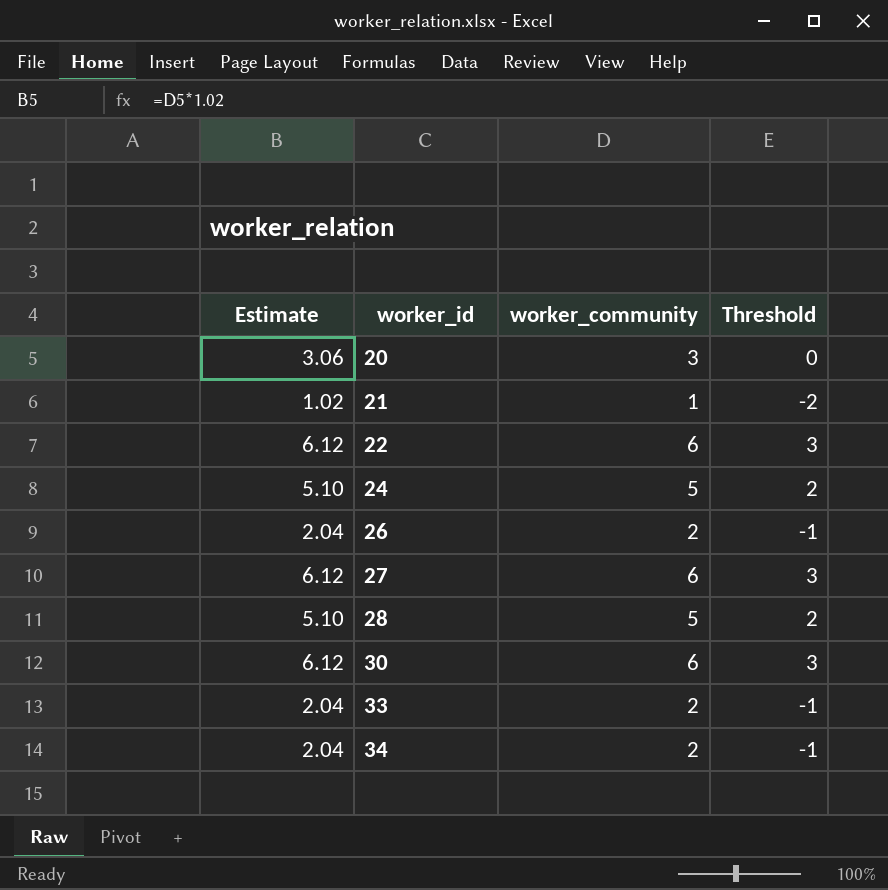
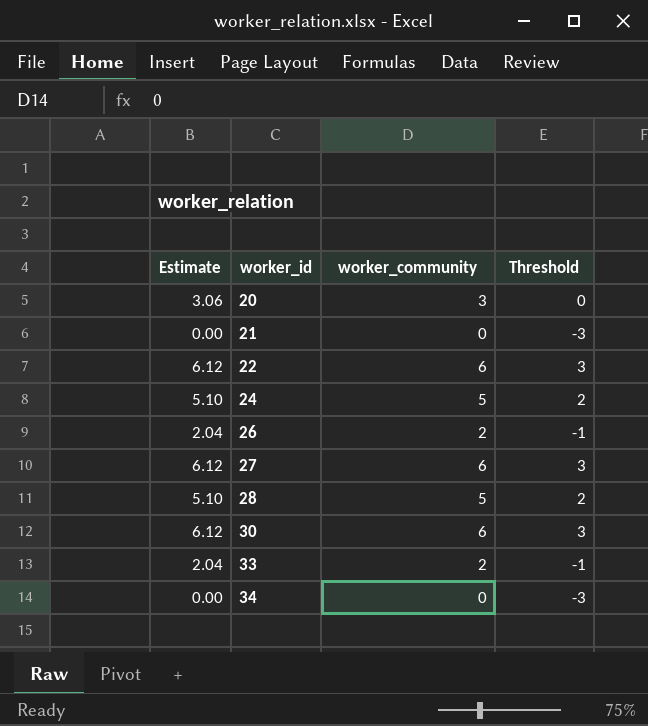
21 | Estimate: 1.02 -> 0.00
21 | worker_community: 1 -> 0
21 | Threshold: -2 -> -3
34 | Estimate: 2.04 -> 0.00
34 | worker_community: 2 -> 0
34 | Threshold: -1 -> -3

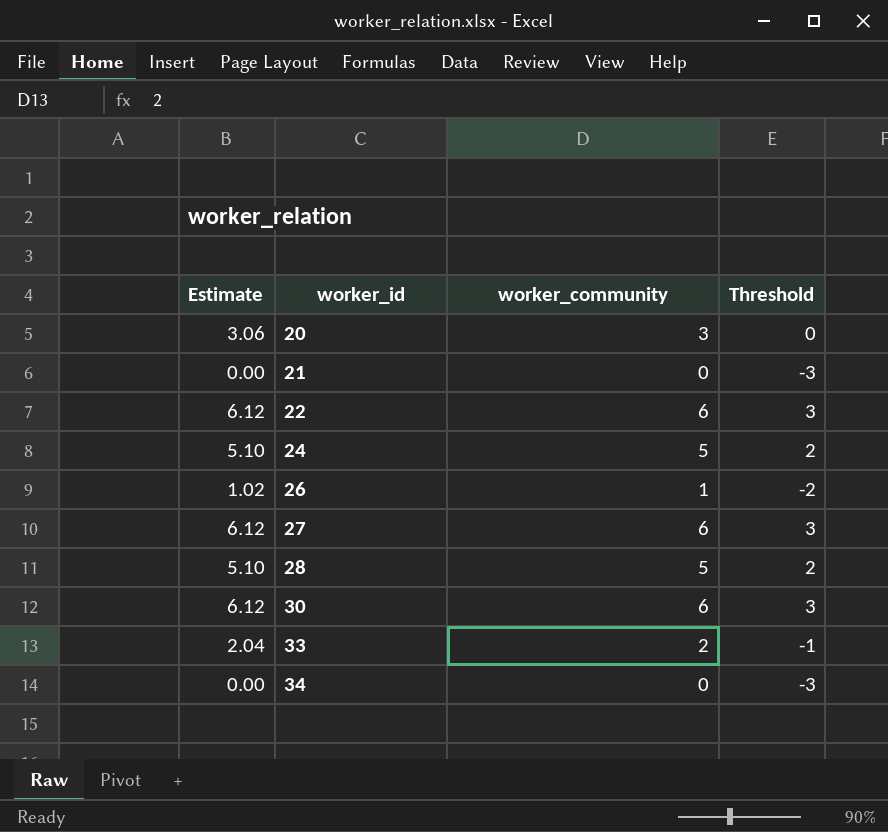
26 | Estimate: 2.04 -> 1.02
26 | worker_community: 2 -> 1
26 | Threshold: -1 -> -2

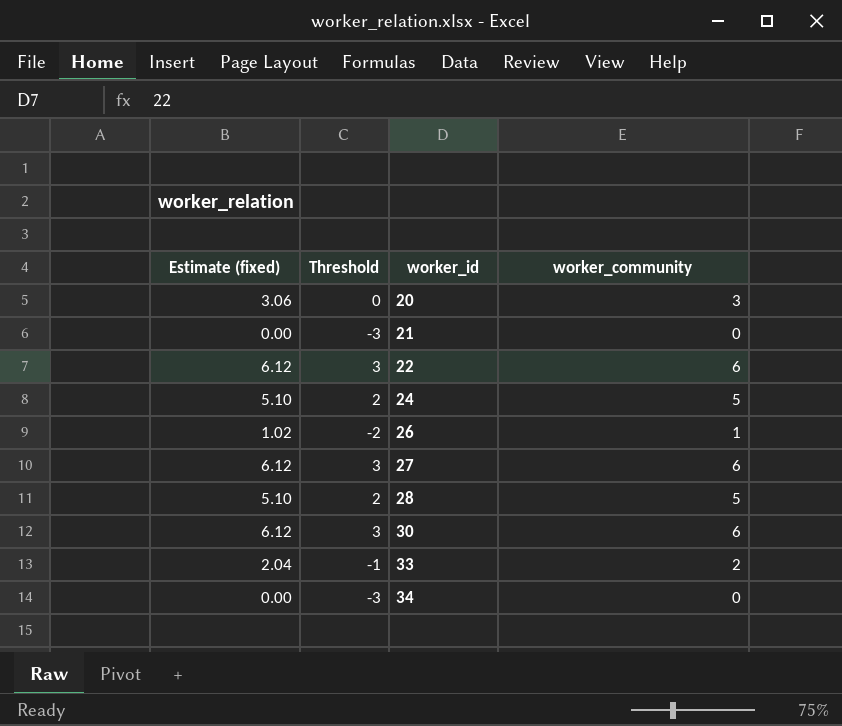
column name: Estimate -> Estimate (fixed)
column Threshold | position: 4 -> 2

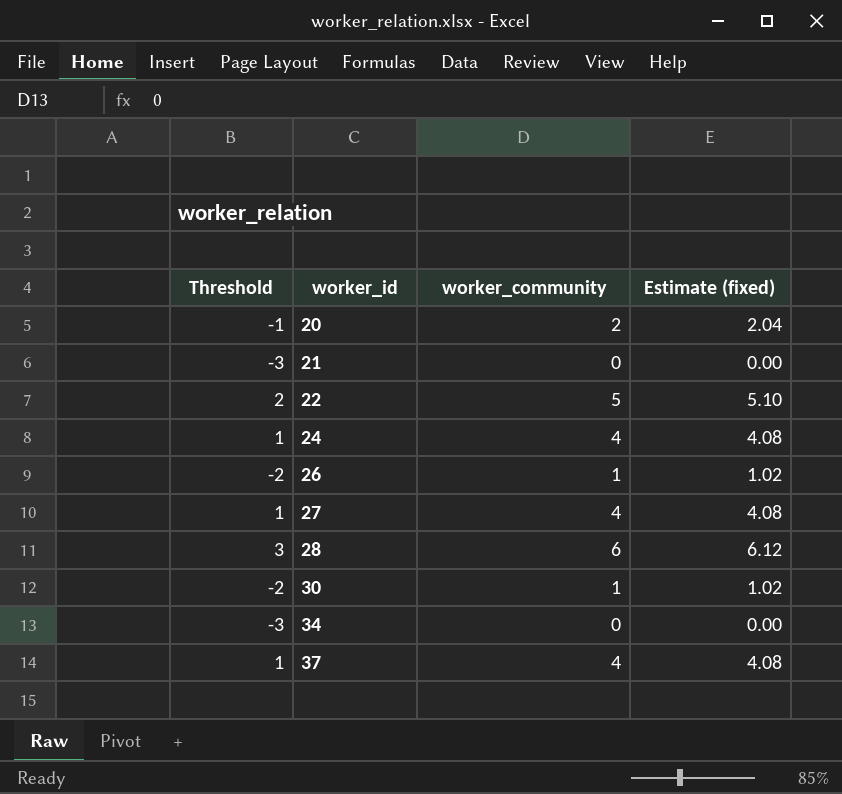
column Estimate (fixed) | position: 1 -> 4
row 33: 2.04 | -1 | 2 -> none
20 | Threshold: 0 -> -1
20 | worker_community: 3 -> 2
20 | Estimate (fixed): 3.06 -> 2.04
22 | Threshold: 3 -> 2
22 | worker_community: 6 -> 5
22 | Estimate (fixed): 6.12 -> 5.10
24 | Threshold: 2 -> 1
24 | worker_community: 5 -> 4
24 | Estimate (fixed): 5.10 -> 4.08
27 | Threshold: 3 -> 1
27 | worker_community: 6 -> 4
27 | Estimate (fixed): 6.12 -> 4.08
28 | Threshold: 2 -> 3
28 | worker_community: 5 -> 6
28 | Estimate (fixed): 5.10 -> 6.12
30 | Threshold: 3 -> -2
30 | worker_community: 6 -> 1
30 | Estimate (fixed): 6.12 -> 1.02
row 37: none -> 1 | 4 | 4.08

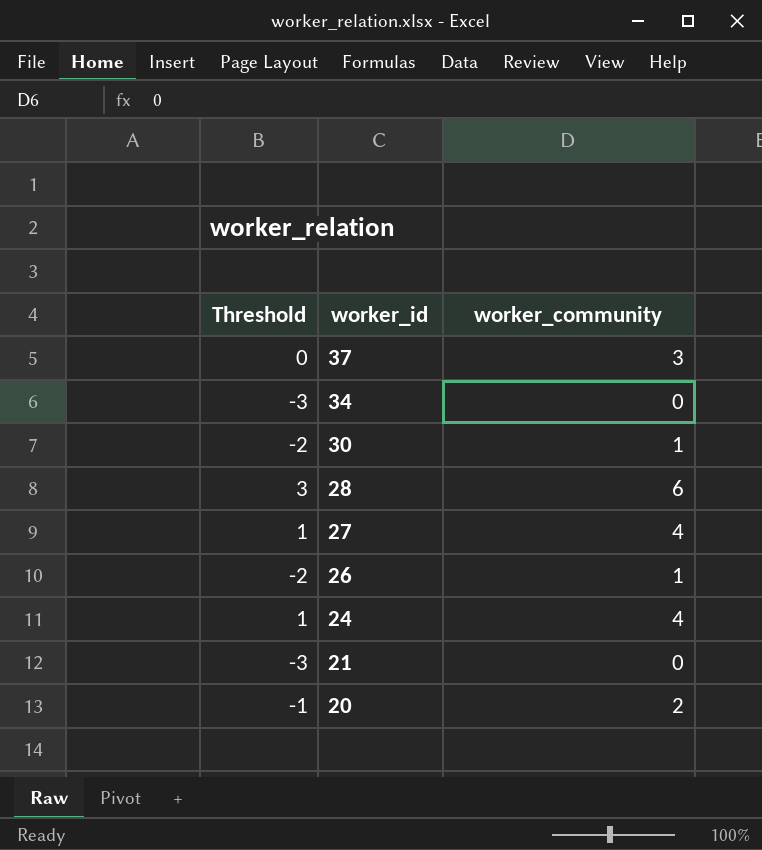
row order: worker_id ascending -> worker_id descending
column Estimate (fixed) | formula: [worker_community] * 1.02 -> none
row 22: 2 | 5 | 5.10 -> none
37 | Threshold: 1 -> 0
37 | worker_community: 4 -> 3

